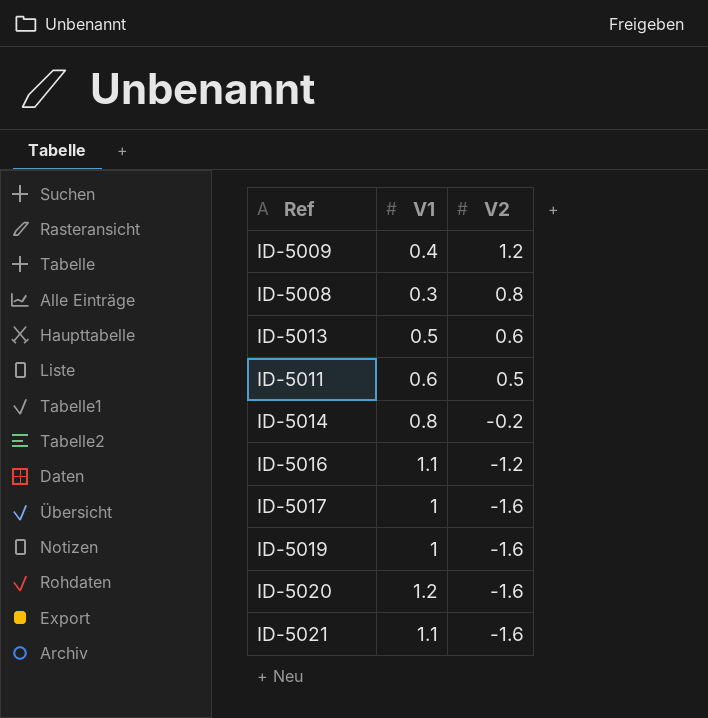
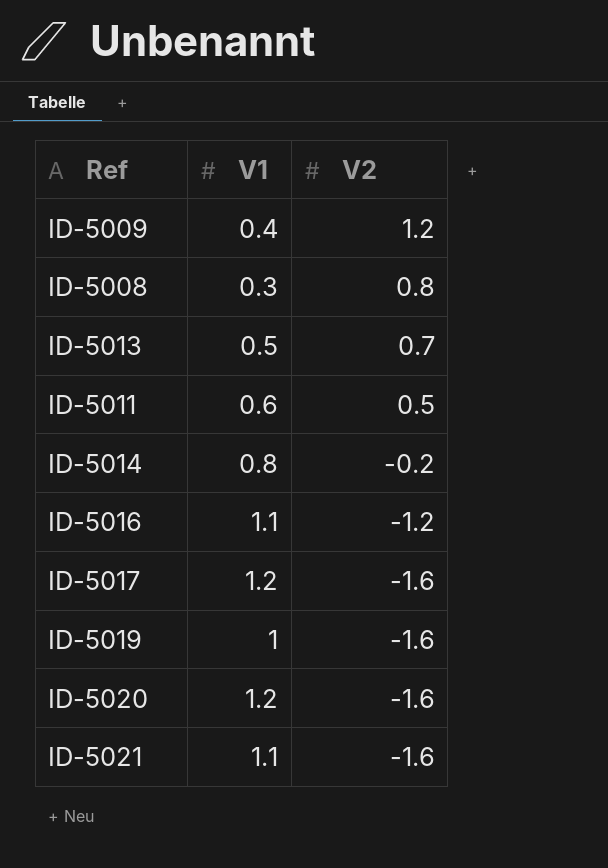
ID-5013 | V2: 0.6 -> 0.7
ID-5017 | V1: 1 -> 1.2

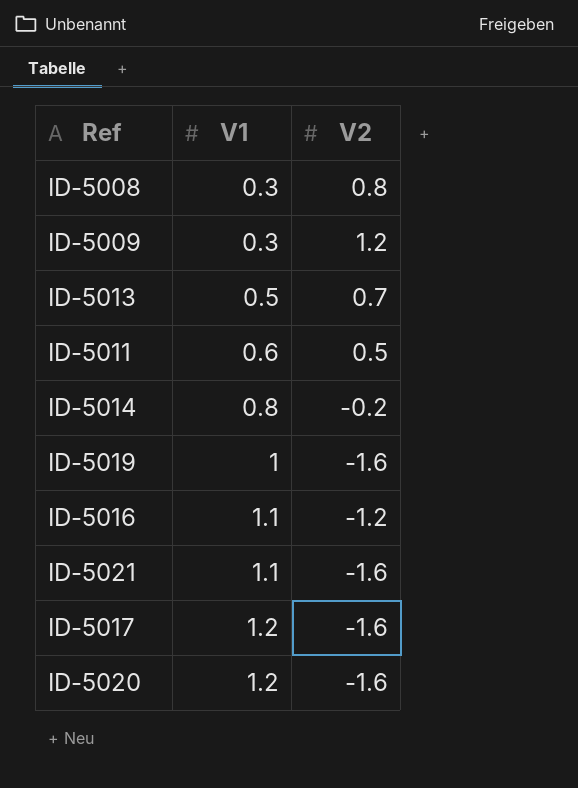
row order: V2 descending -> V1 ascending
ID-5009 | V1: 0.4 -> 0.3

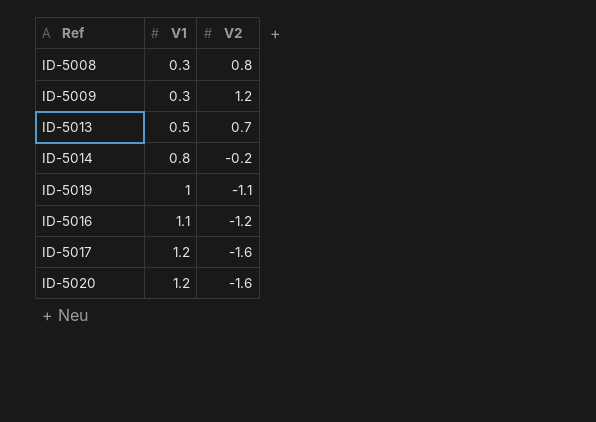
row ID-5011: 0.6 | 0.5 -> none
row ID-5021: 1.1 | -1.6 -> none
ID-5019 | V2: -1.6 -> -1.1

